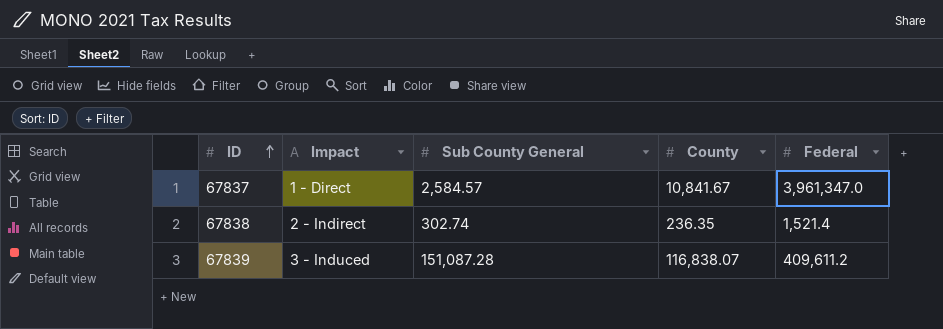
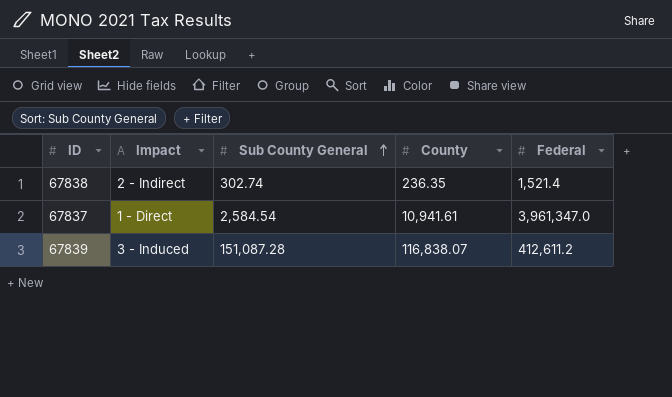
row order: ID ascending -> Sub County General ascending
67837 | Sub County General: 2,584.57 -> 2,584.54
67837 | County: 10,841.67 -> 10,941.61
67839 | Federal: 409,611.2 -> 412,611.2

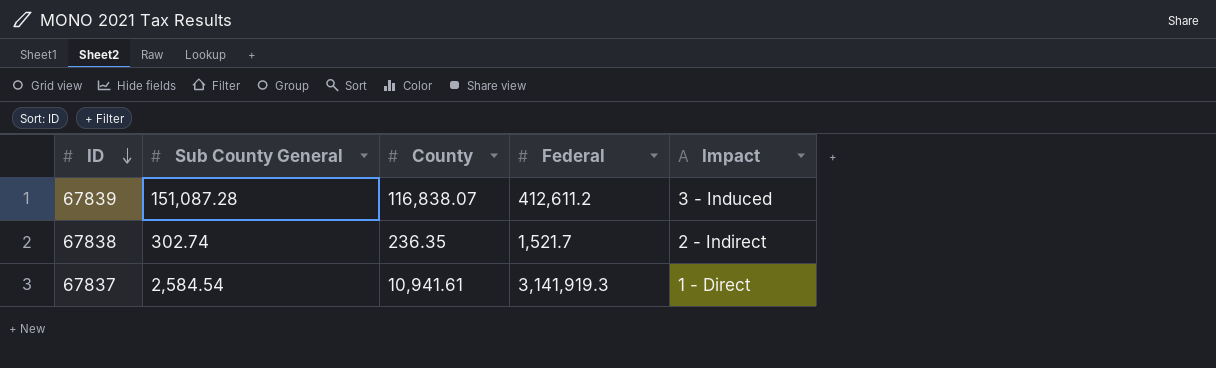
row order: Sub County General ascending -> ID descending
column Impact | position: 2 -> 5
67838 | Federal: 1,521.4 -> 1,521.7
67837 | Federal: 3,961,347.0 -> 3,141,919.3

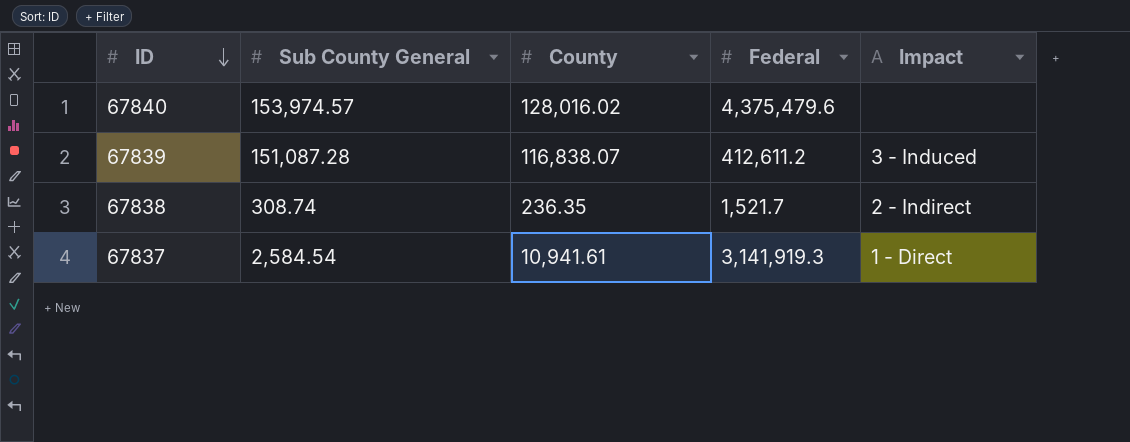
row 67840: none -> 153,974.57 | 128,016.02 | 4,375,479.6 | none
67838 | Sub County General: 302.74 -> 308.74

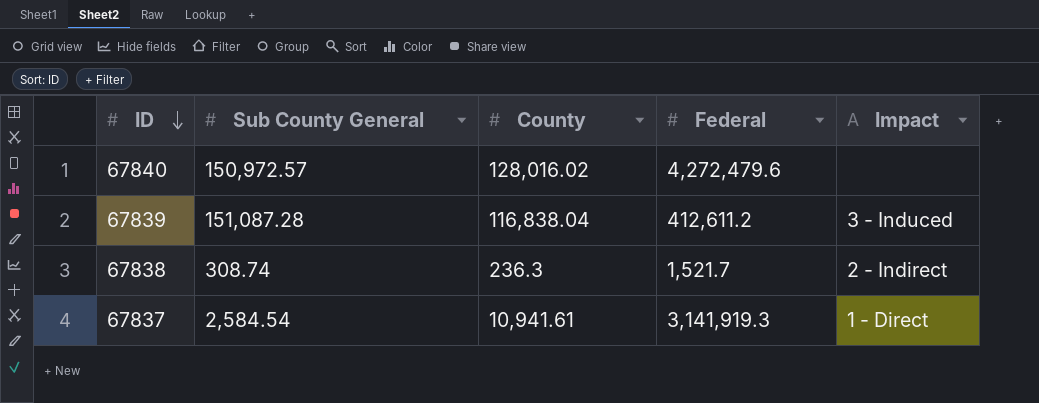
67840 | Sub County General: 153,974.57 -> 150,972.57
67840 | Federal: 4,375,479.6 -> 4,272,479.6
67839 | County: 116,838.07 -> 116,838.04
67838 | County: 236.35 -> 236.3

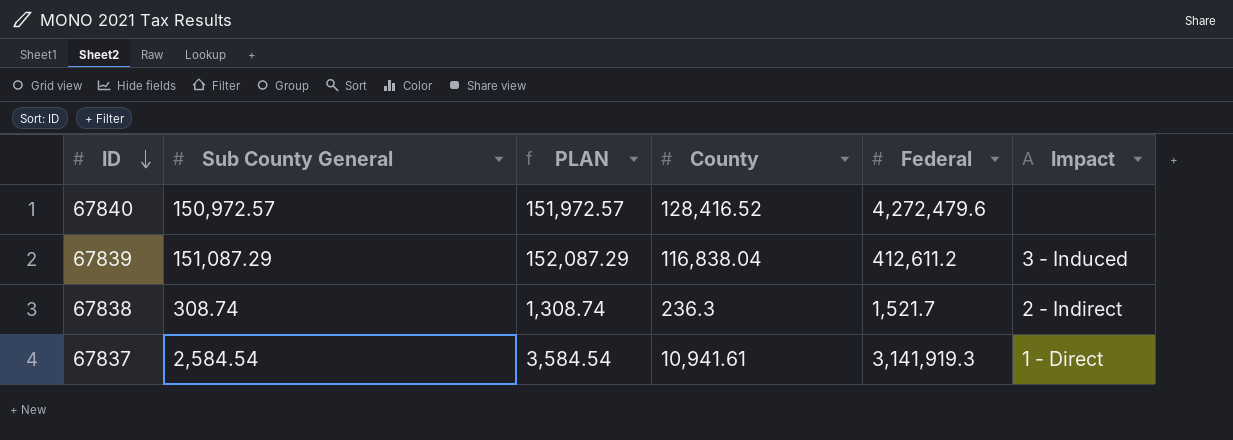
column PLAN | formula: none -> [Sub County General] + 1000
67840 | County: 128,016.02 -> 128,416.52
67839 | Sub County General: 151,087.28 -> 151,087.29

